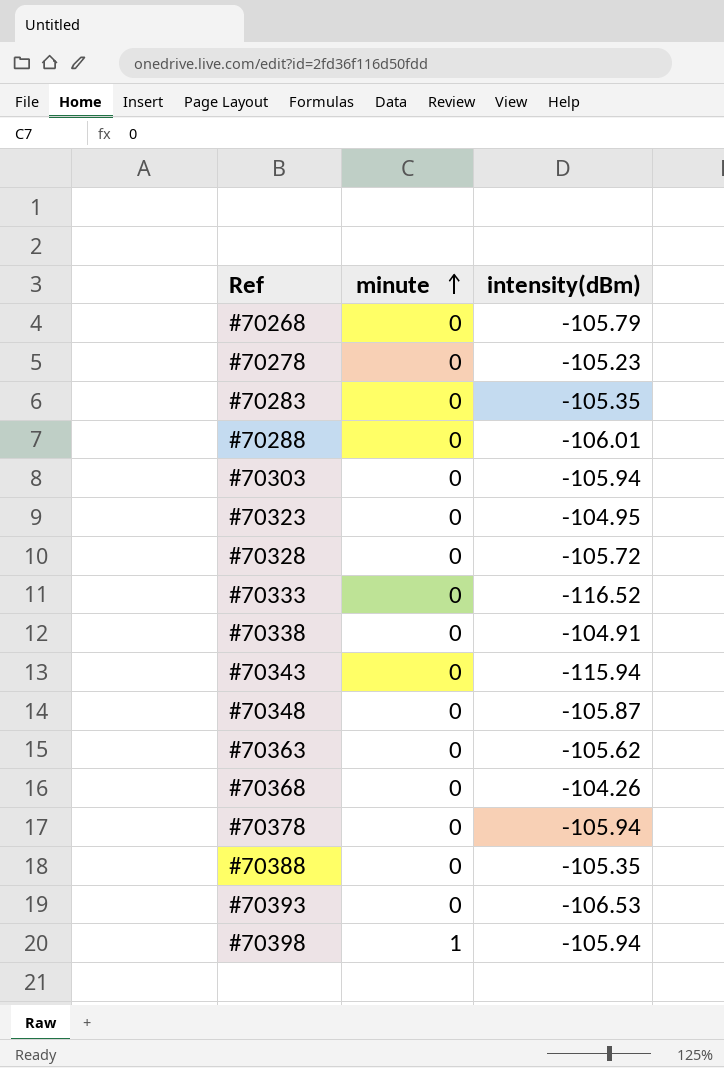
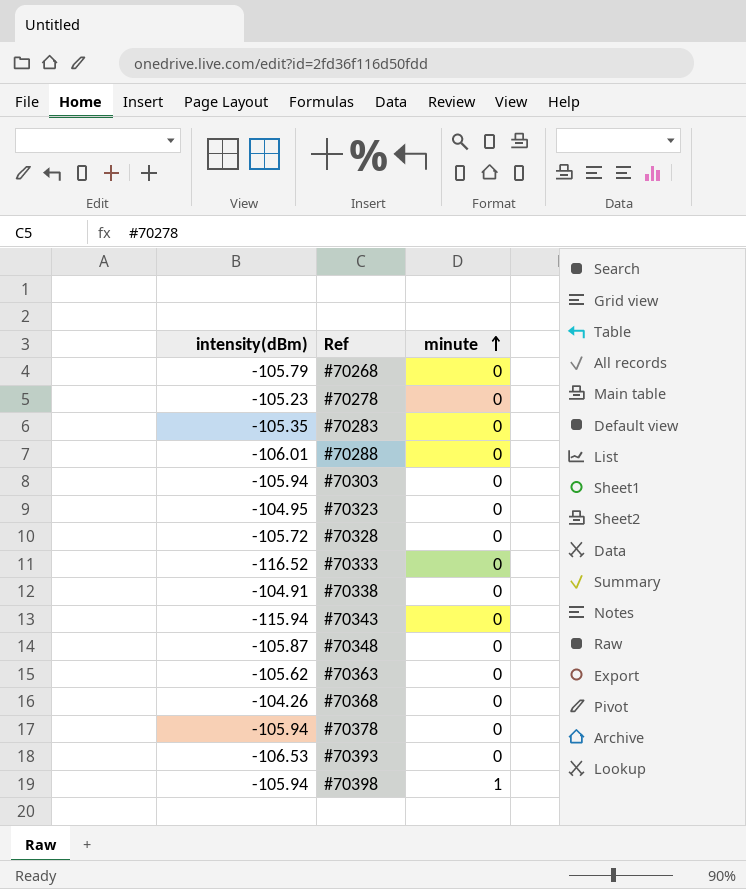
column intensity(dBm) | position: 3 -> 1
row #70388: 0 | -105.35 -> none

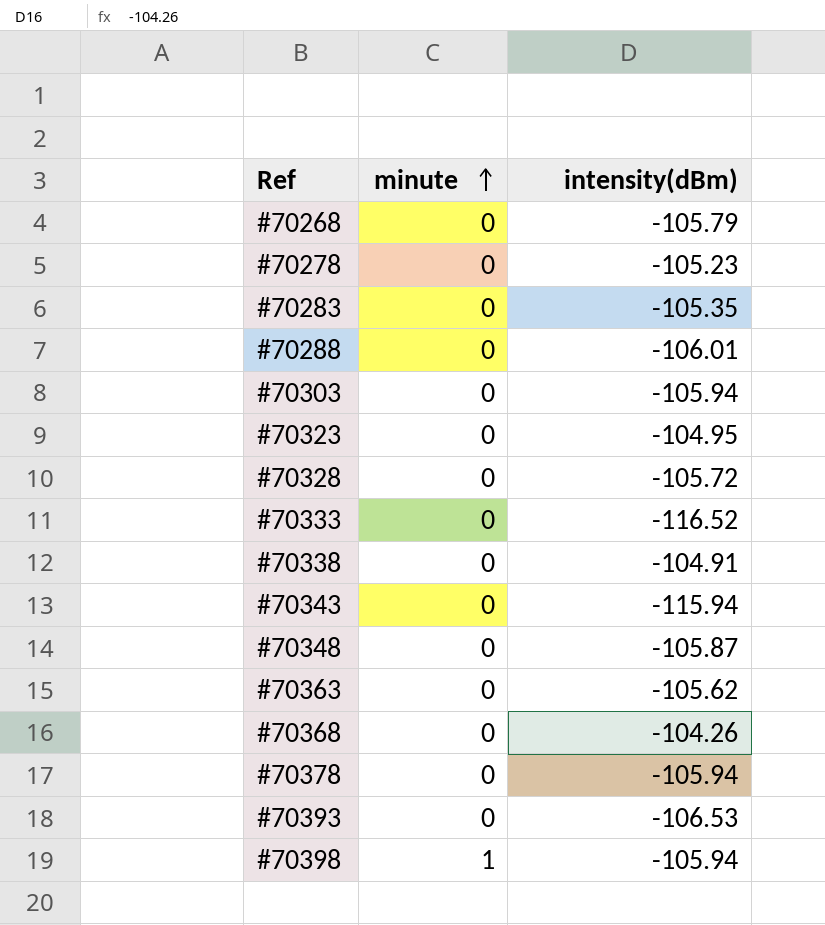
column intensity(dBm) | position: 1 -> 3

